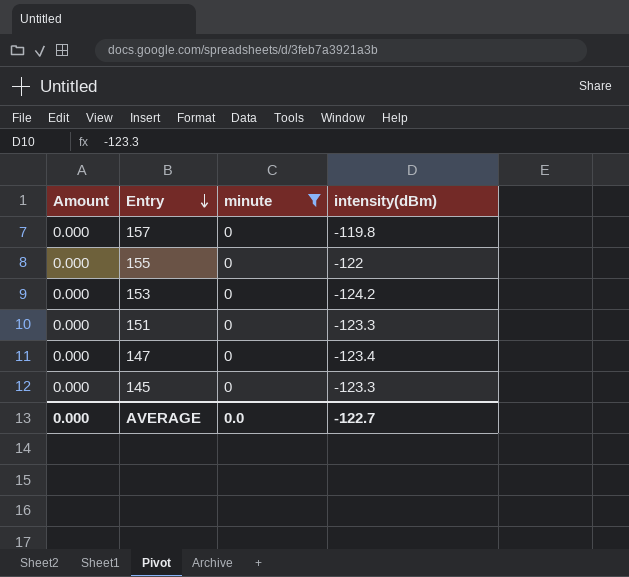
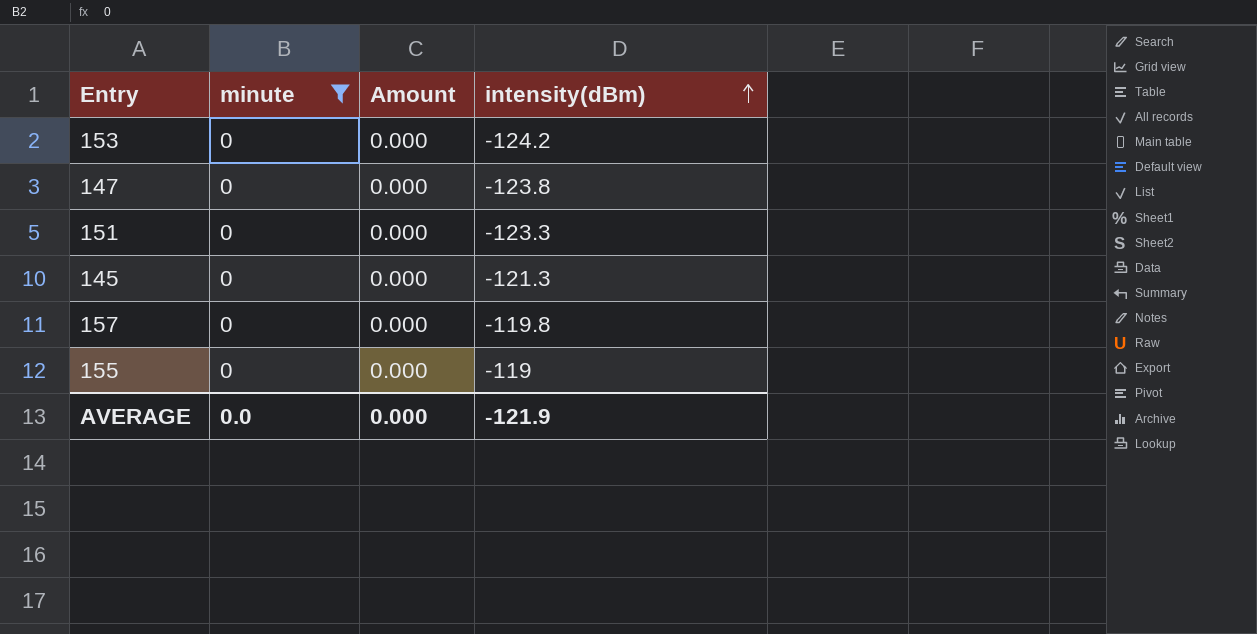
row order: Entry descending -> intensity(dBm) ascending
column Amount | position: 1 -> 3
147 | intensity(dBm): -123.4 -> -123.8
145 | intensity(dBm): -123.3 -> -121.3
155 | intensity(dBm): -122 -> -119
AVERAGE | intensity(dBm): -122.7 -> -121.9

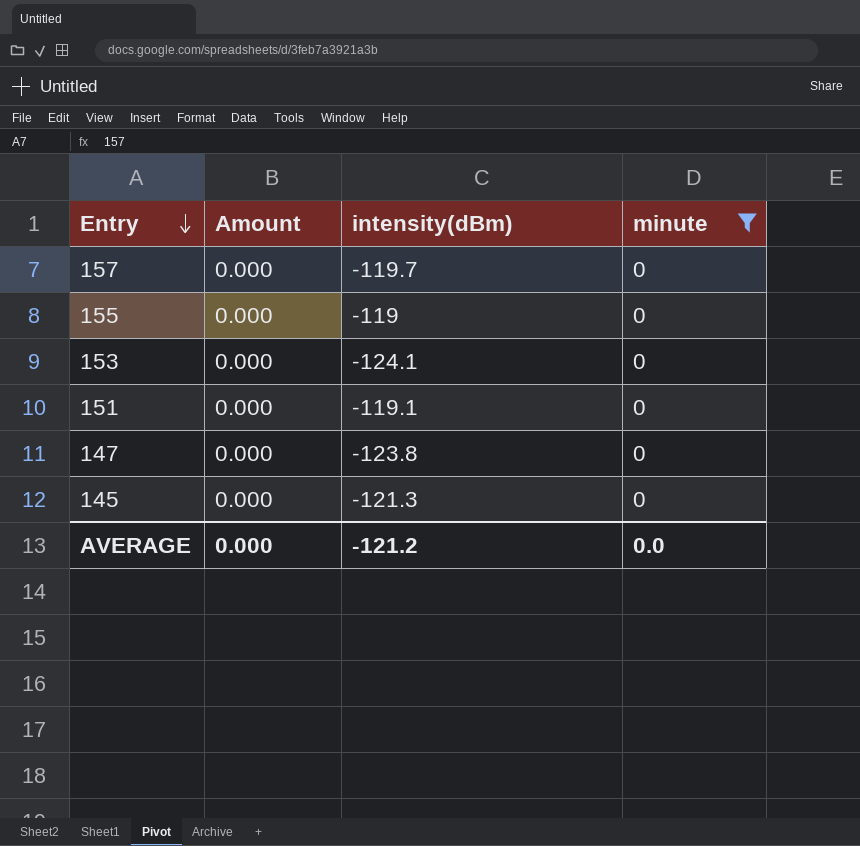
row order: intensity(dBm) ascending -> Entry descending
column minute | position: 2 -> 4
157 | intensity(dBm): -119.8 -> -119.7
153 | intensity(dBm): -124.2 -> -124.1
151 | intensity(dBm): -123.3 -> -119.1
AVERAGE | intensity(dBm): -121.9 -> -121.2

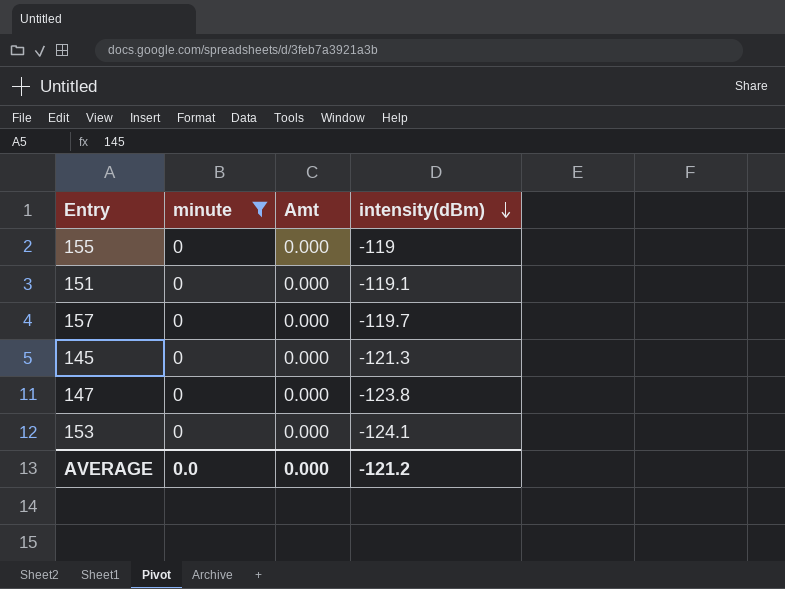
row order: Entry descending -> intensity(dBm) descending
column minute | position: 4 -> 2
column name: Amount -> Amt

